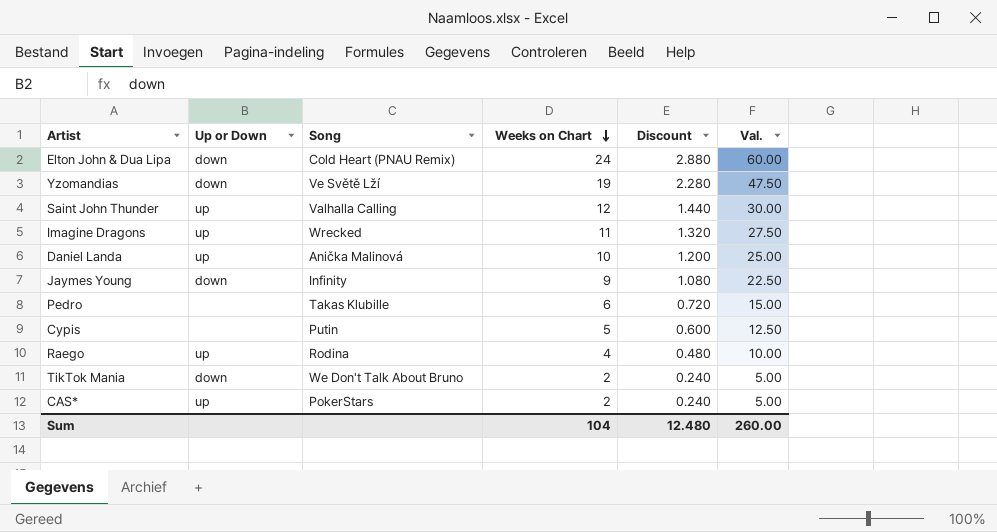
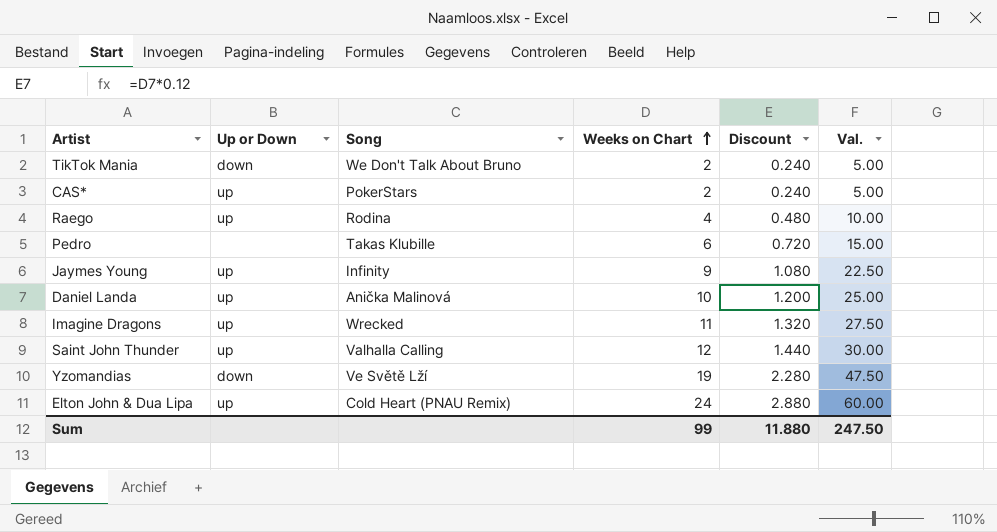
row order: Weeks on Chart descending -> Weeks on Chart ascending
row Cypis: none | Putin | 5 | 0.600 | 12.50 -> none
Jaymes Young | Up or Down: down -> up
Elton John & Dua Lipa | Up or Down: down -> up
Sum | Weeks on Chart: 104 -> 99
Sum | Discount: 12.480 -> 11.880
Sum | Val.: 260.00 -> 247.50

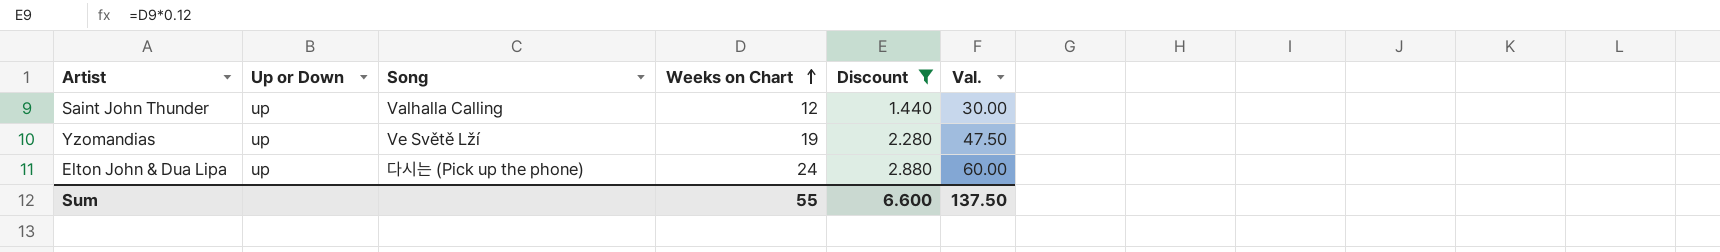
filter: none -> Discount >= 1.440
Yzomandias | Up or Down: down -> up
Elton John & Dua Lipa | Song: Cold Heart (PNAU Remix) -> 다시는 (Pick up the phone)
Sum | Weeks on Chart: 99 -> 55
Sum | Discount: 11.880 -> 6.600
Sum | Val.: 247.50 -> 137.50

